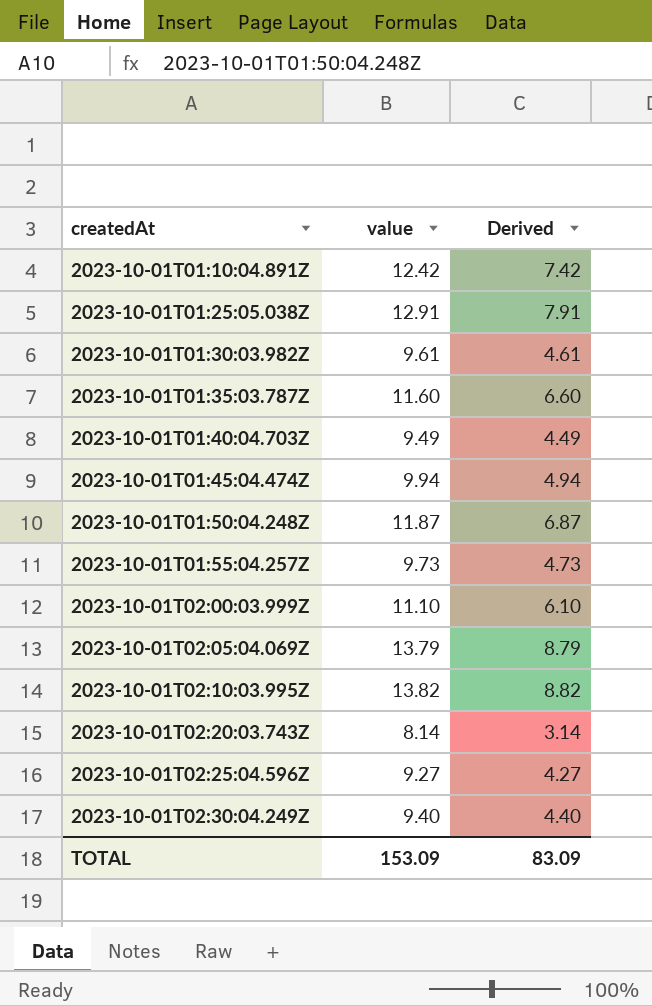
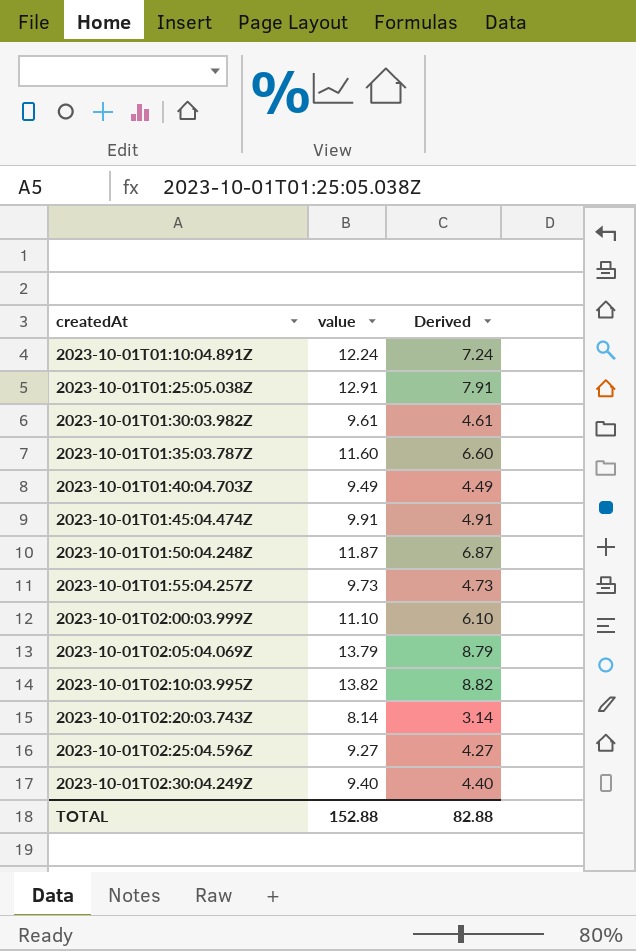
2023-10-01T01:10:04.891Z | value: 12.42 -> 12.24
2023-10-01T01:10:04.891Z | Derived: 7.42 -> 7.24
2023-10-01T01:45:04.474Z | value: 9.94 -> 9.91
2023-10-01T01:45:04.474Z | Derived: 4.94 -> 4.91
TOTAL | value: 153.09 -> 152.88
TOTAL | Derived: 83.09 -> 82.88

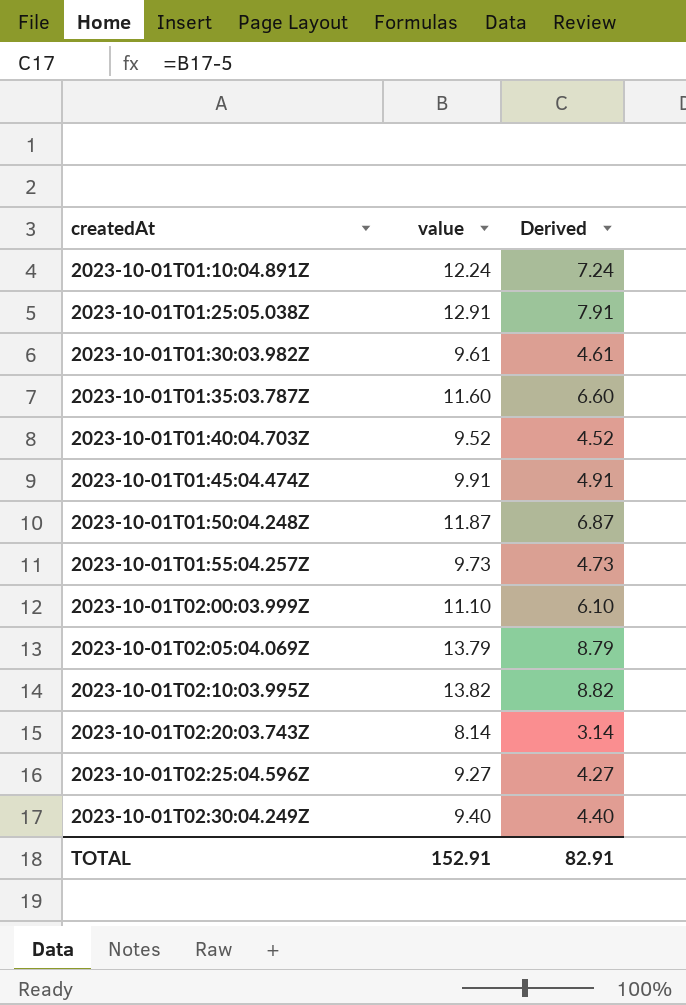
2023-10-01T01:40:04.703Z | value: 9.49 -> 9.52
2023-10-01T01:40:04.703Z | Derived: 4.49 -> 4.52
TOTAL | value: 152.88 -> 152.91
TOTAL | Derived: 82.88 -> 82.91

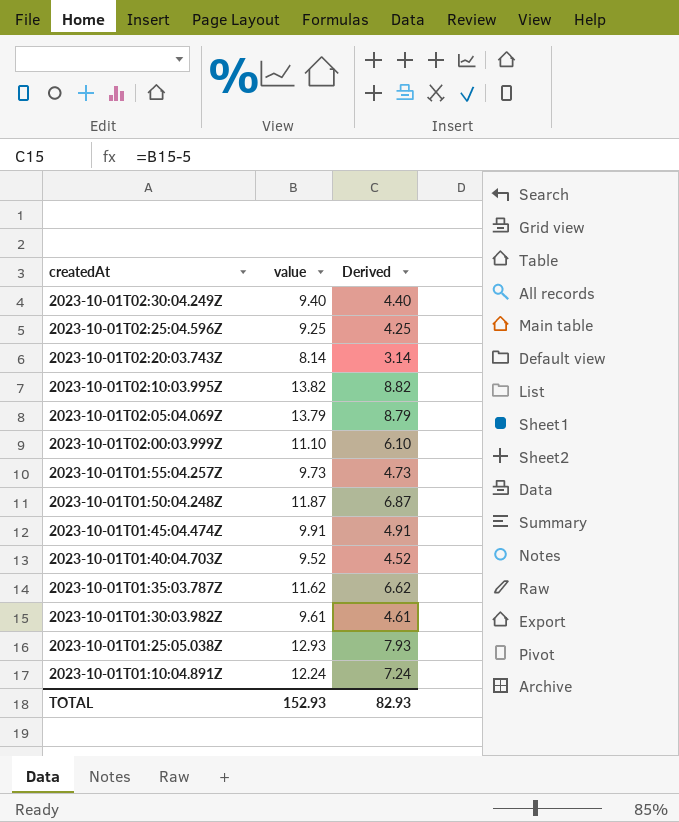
row order: createdAt ascending -> createdAt descending
2023-10-01T02:25:04.596Z | value: 9.27 -> 9.25
2023-10-01T02:25:04.596Z | Derived: 4.27 -> 4.25
2023-10-01T01:35:03.787Z | value: 11.60 -> 11.62
2023-10-01T01:35:03.787Z | Derived: 6.60 -> 6.62
2023-10-01T01:25:05.038Z | value: 12.91 -> 12.93
2023-10-01T01:25:05.038Z | Derived: 7.91 -> 7.93
TOTAL | value: 152.91 -> 152.93
TOTAL | Derived: 82.91 -> 82.93

